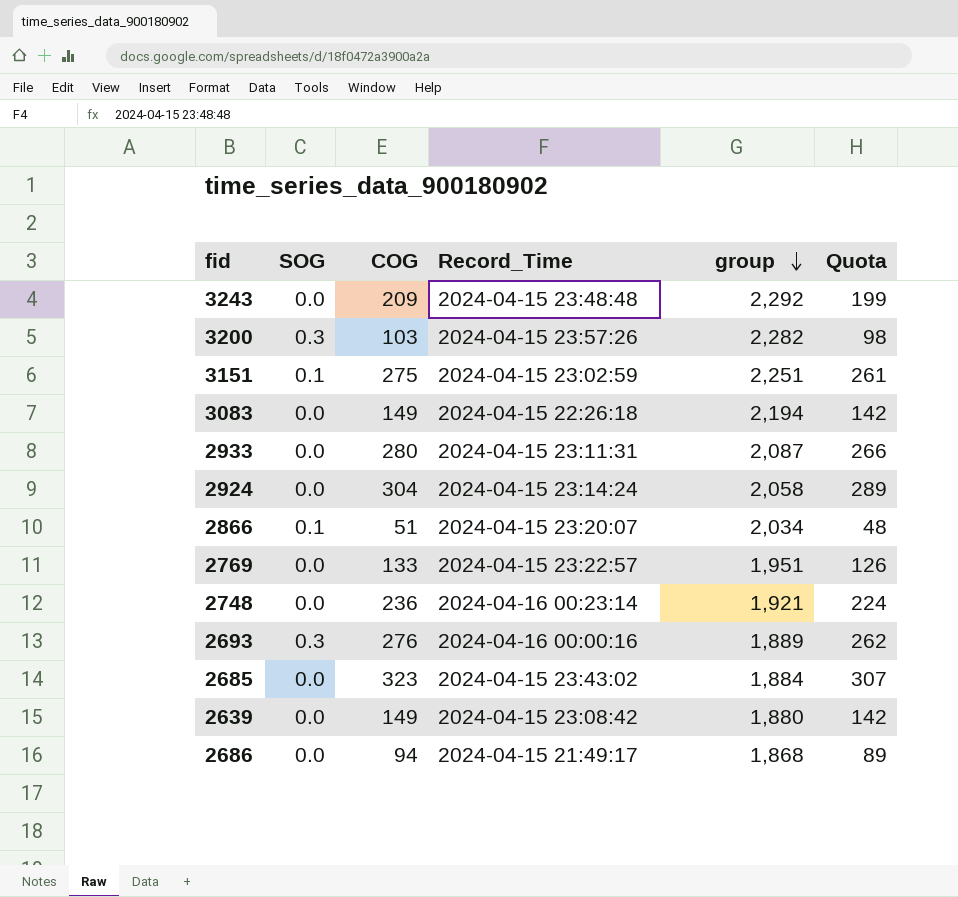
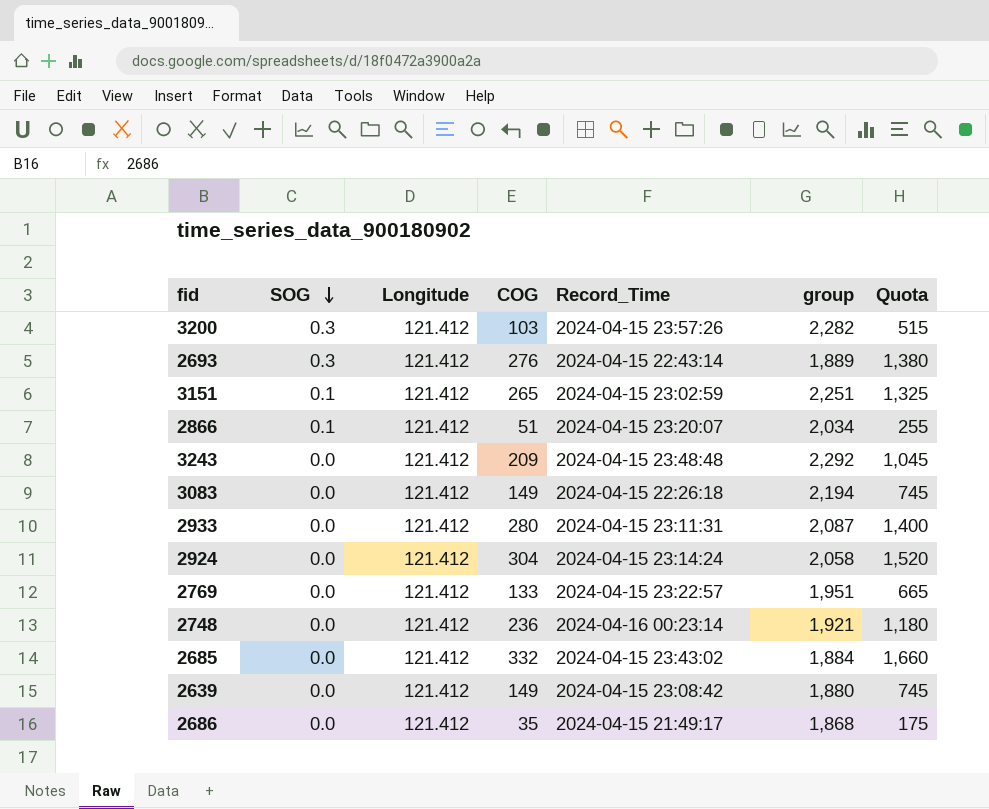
row order: group descending -> SOG descending
column Longitude | position: none -> 3
column Quota | formula: [COG] * 0.95 -> [COG] * 5
2693 | Record_Time: 2024-04-16 00:00:16 -> 2024-04-15 22:43:14
3151 | COG: 275 -> 265
2685 | COG: 323 -> 332
2686 | COG: 94 -> 35

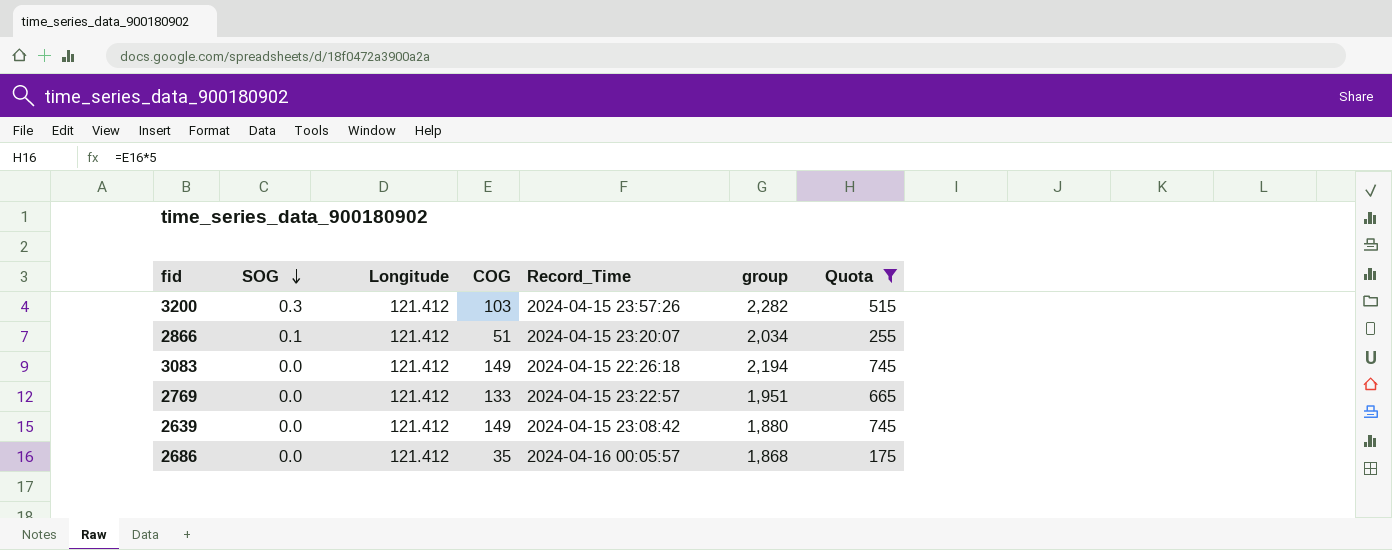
filter: none -> Quota <= 745
2686 | Record_Time: 2024-04-15 21:49:17 -> 2024-04-16 00:05:57

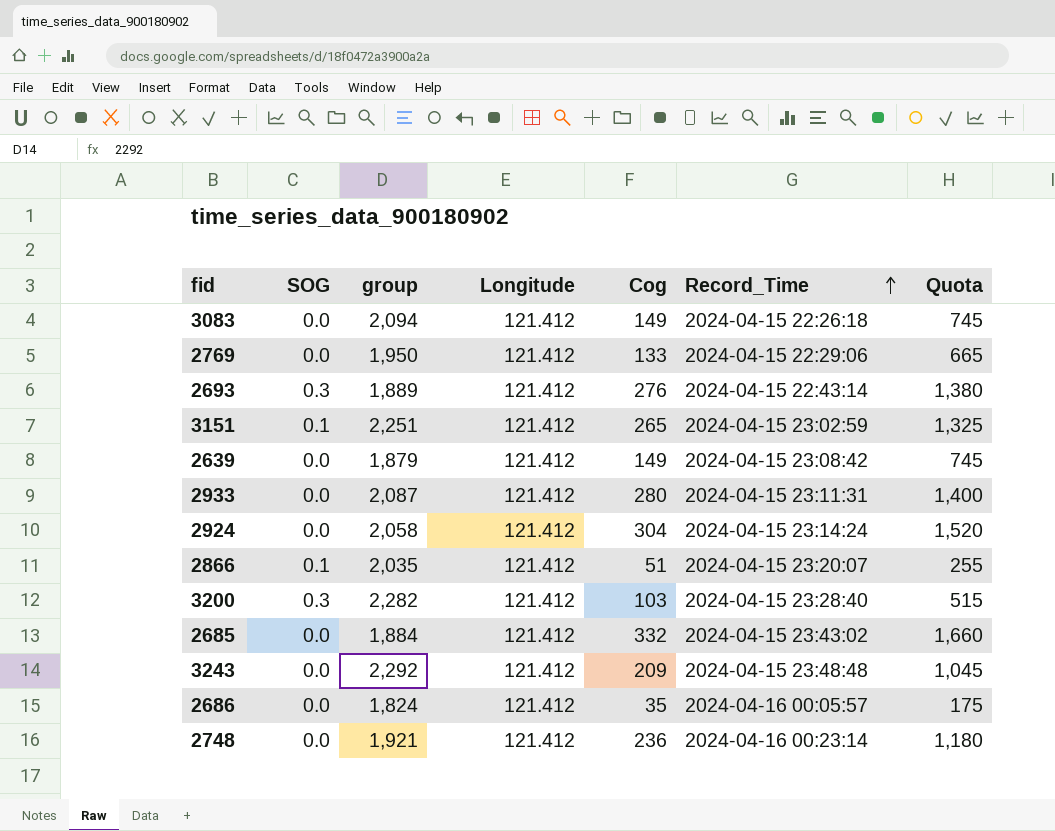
filter: Quota <= 745 -> none
row order: SOG descending -> Record_Time ascending
column group | position: 6 -> 3
column name: COG -> Cog
3083 | group: 2,194 -> 2,094
2769 | group: 1,951 -> 1,950
2769 | Record_Time: 2024-04-15 23:22:57 -> 2024-04-15 22:29:06
2639 | group: 1,880 -> 1,879
2866 | group: 2,034 -> 2,035
3200 | Record_Time: 2024-04-15 23:57:26 -> 2024-04-15 23:28:40
2686 | group: 1,868 -> 1,824

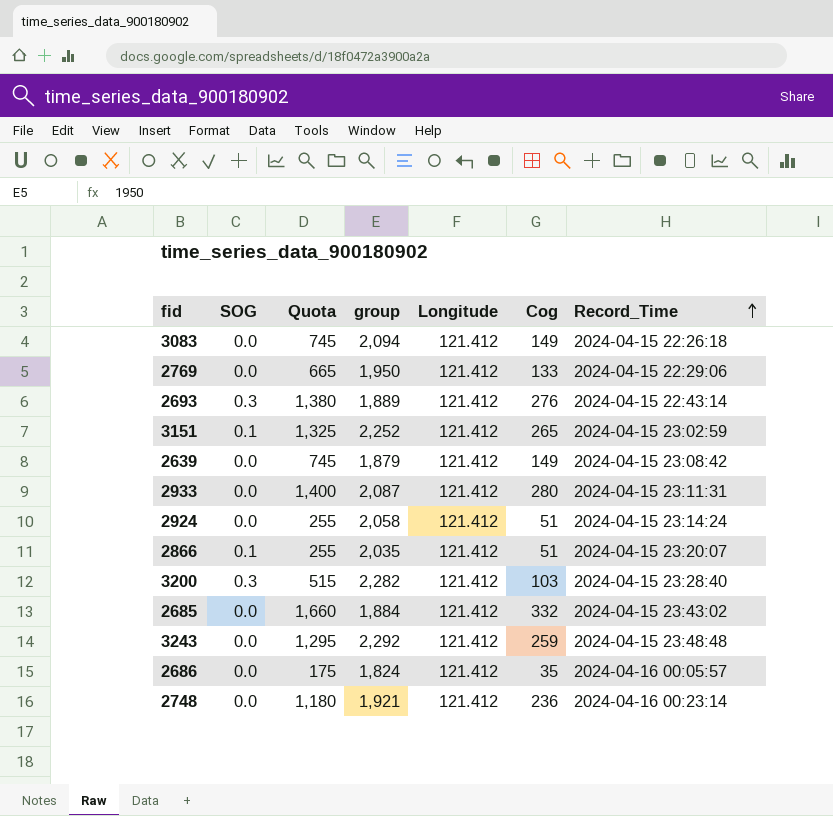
column Quota | position: 7 -> 3
3151 | group: 2,251 -> 2,252
2924 | Quota: 1,520 -> 255
2924 | Cog: 304 -> 51
3243 | Quota: 1,045 -> 1,295
3243 | Cog: 209 -> 259

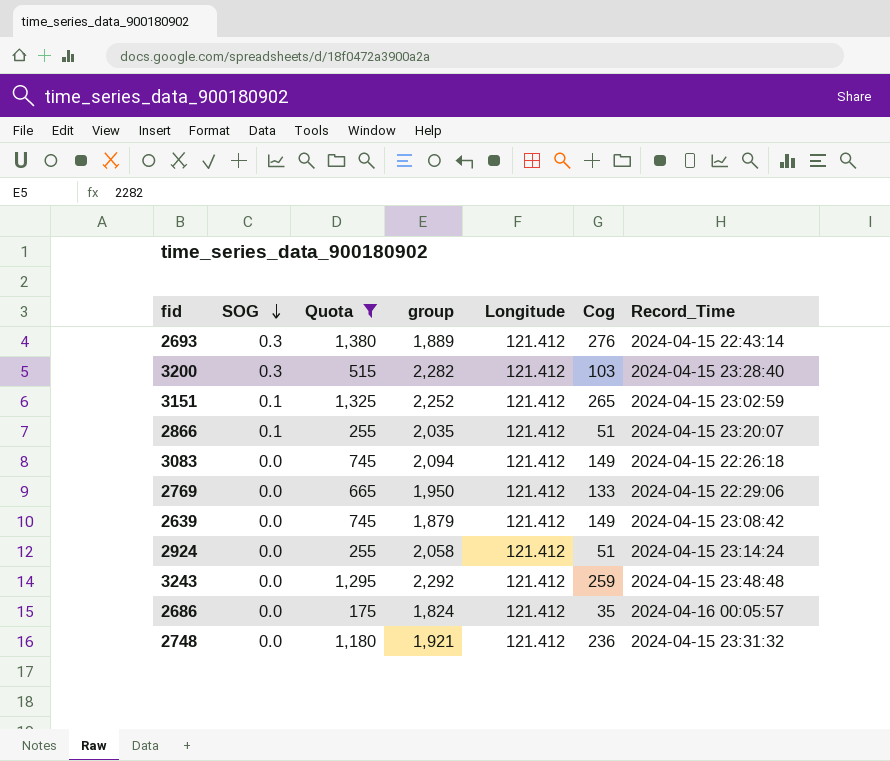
filter: none -> Quota <= 1,380
row order: Record_Time ascending -> SOG descending
2748 | Record_Time: 2024-04-16 00:23:14 -> 2024-04-15 23:31:32

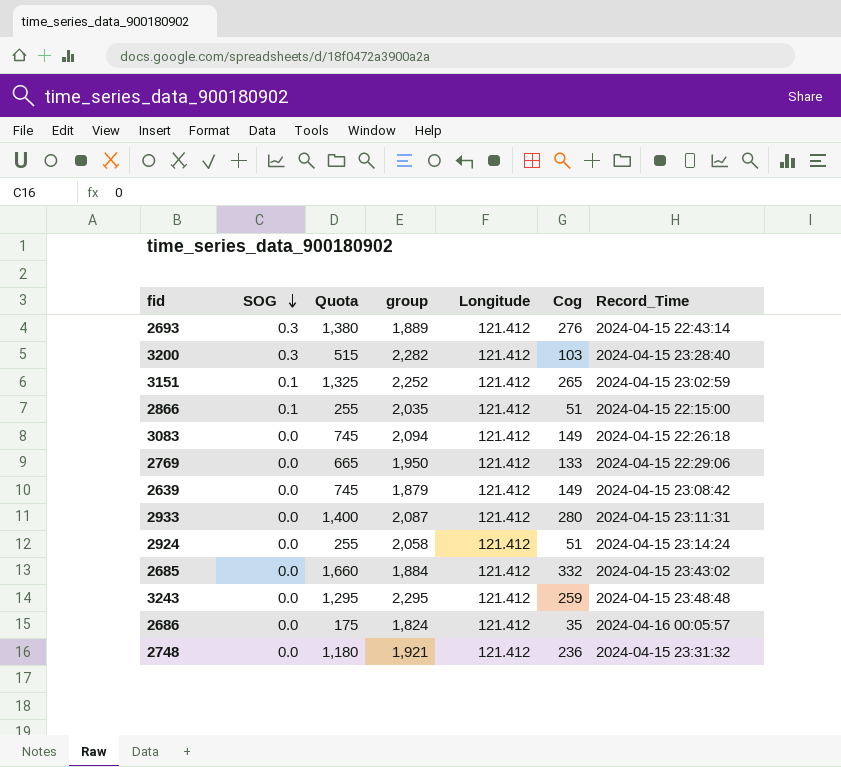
filter: Quota <= 1,380 -> none
2866 | Record_Time: 2024-04-15 23:20:07 -> 2024-04-15 22:15:00
3243 | group: 2,292 -> 2,295

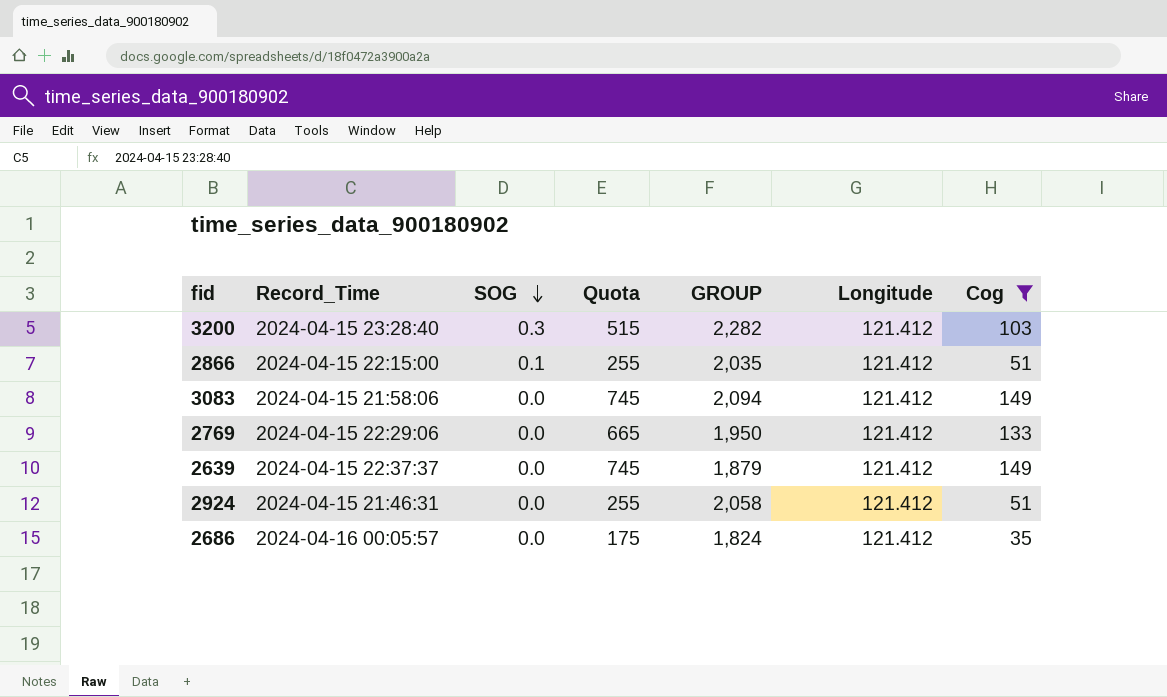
filter: none -> Cog <= 149
column Record_Time | position: 7 -> 2
column name: group -> GROUP
3083 | Record_Time: 2024-04-15 22:26:18 -> 2024-04-15 21:58:06
2639 | Record_Time: 2024-04-15 23:08:42 -> 2024-04-15 22:37:37
2924 | Record_Time: 2024-04-15 23:14:24 -> 2024-04-15 21:46:31

